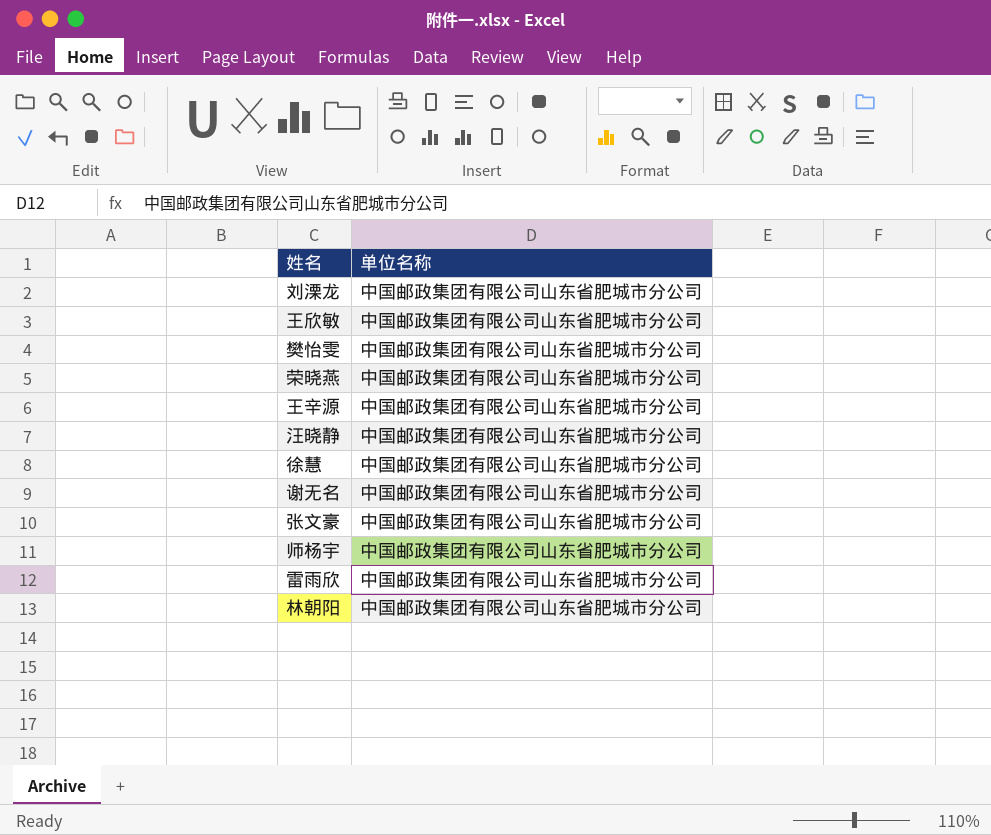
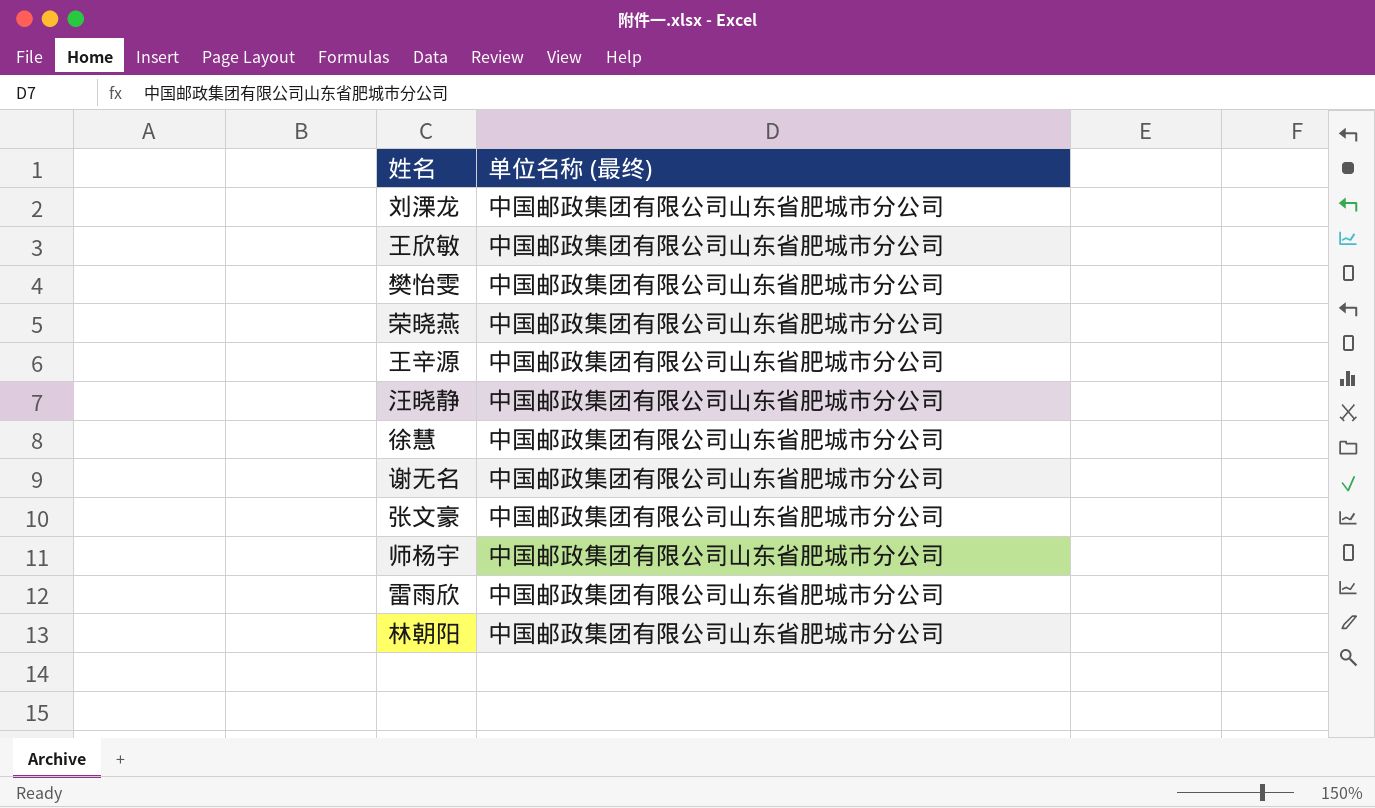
column name: 单位名称 -> 单位名称 (最终)

